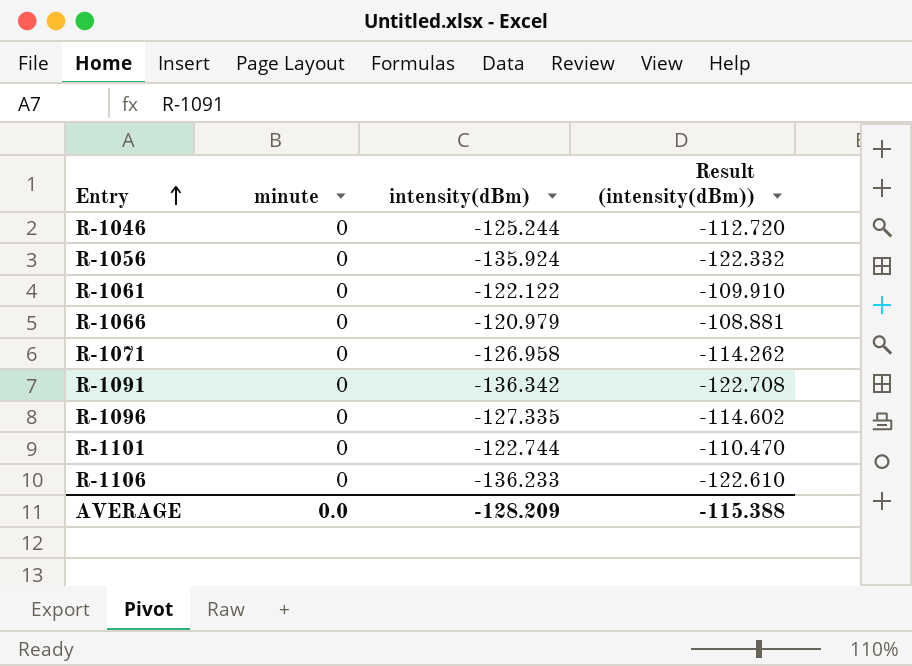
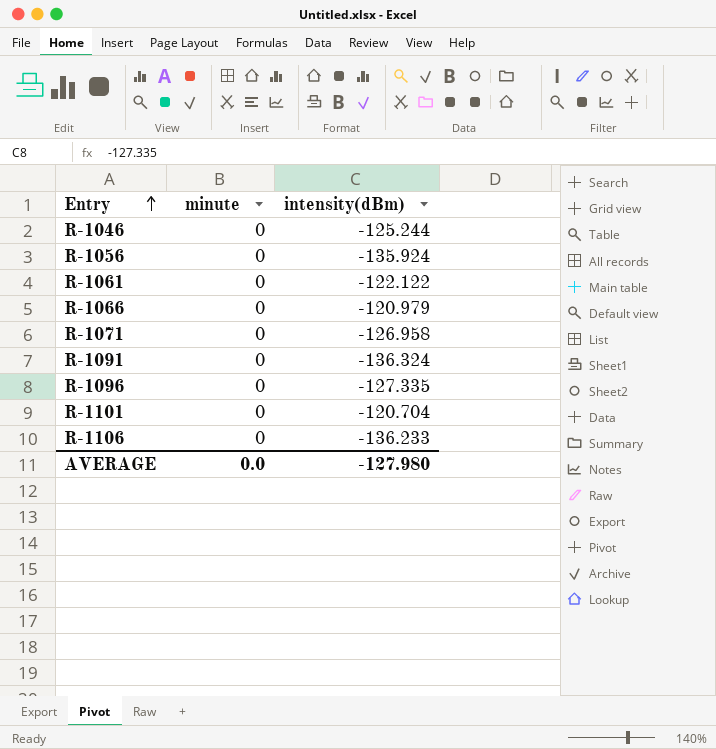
column Result (intensity(dBm)) | formula: [intensity(dBm)] * 0.9 -> none
R-1091 | intensity(dBm): -136.342 -> -136.324
R-1101 | intensity(dBm): -122.744 -> -120.704
AVERAGE | intensity(dBm): -128.209 -> -127.980

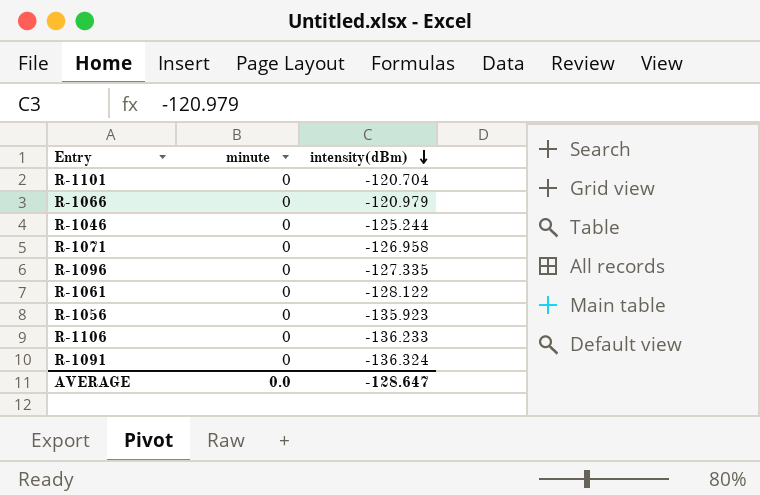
row order: Entry ascending -> intensity(dBm) descending
R-1061 | intensity(dBm): -122.122 -> -128.122
R-1056 | intensity(dBm): -135.924 -> -135.923
AVERAGE | intensity(dBm): -127.980 -> -128.647

